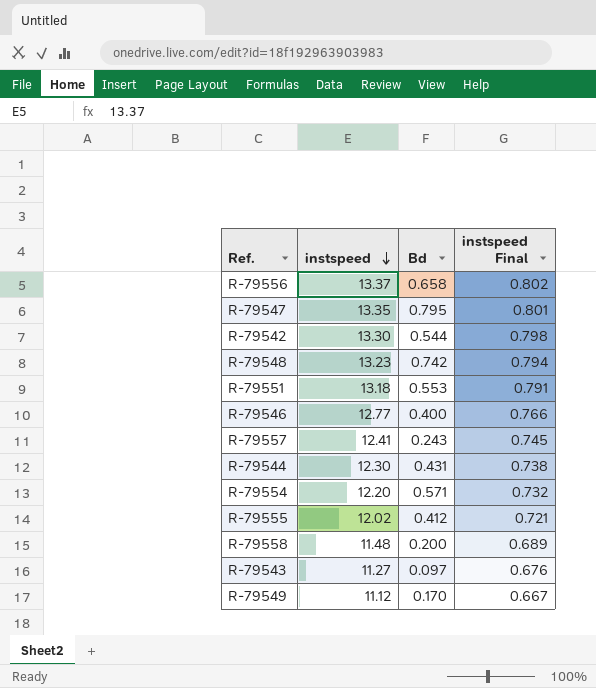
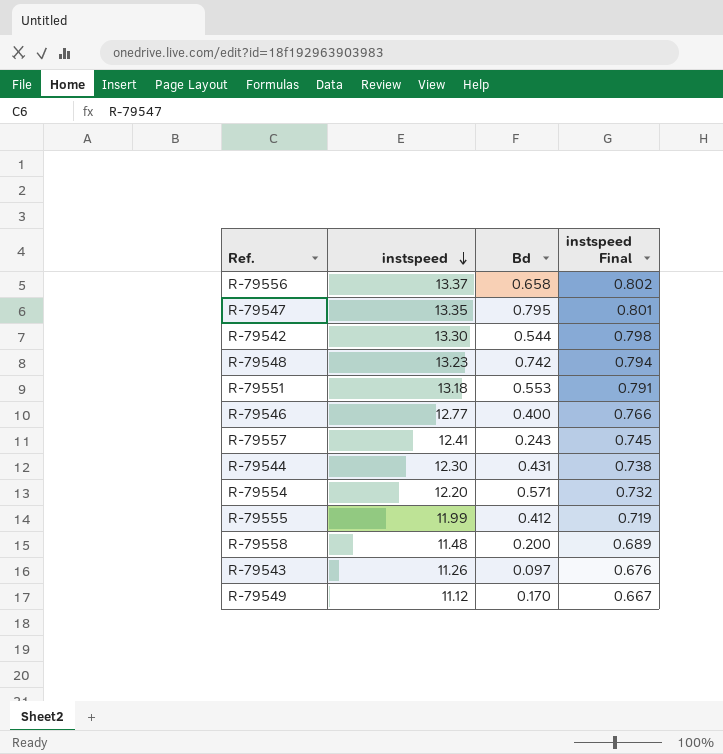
R-79555 | instspeed: 12.02 -> 11.99
R-79555 | instspeed Final: 0.721 -> 0.719
R-79543 | instspeed: 11.27 -> 11.26

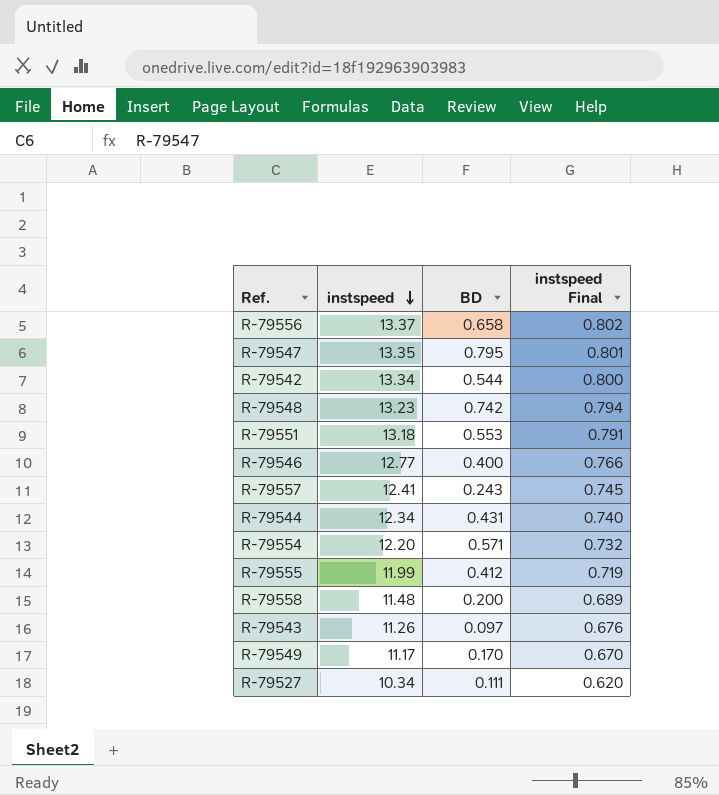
column name: Bd -> BD
R-79542 | instspeed: 13.30 -> 13.34
R-79542 | instspeed Final: 0.798 -> 0.800
R-79544 | instspeed: 12.30 -> 12.34
R-79544 | instspeed Final: 0.738 -> 0.740
R-79549 | instspeed: 11.12 -> 11.17
R-79549 | instspeed Final: 0.667 -> 0.670
row R-79527: none -> 10.34 | 0.111 | 0.620

